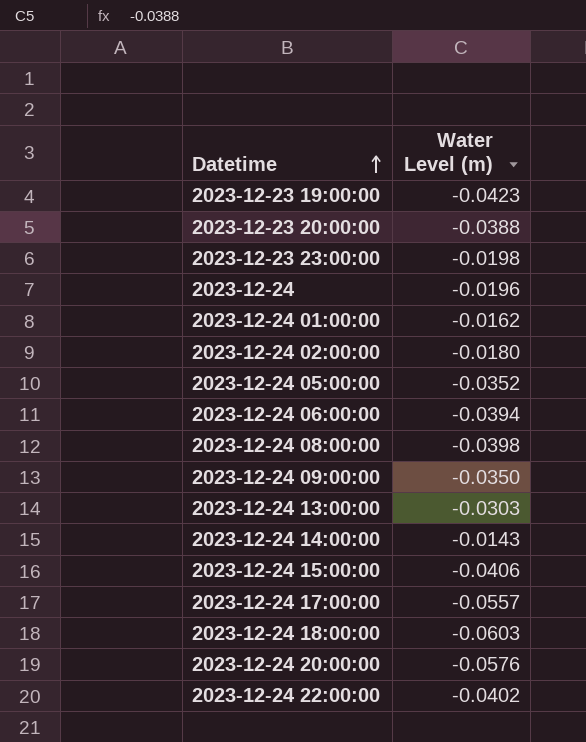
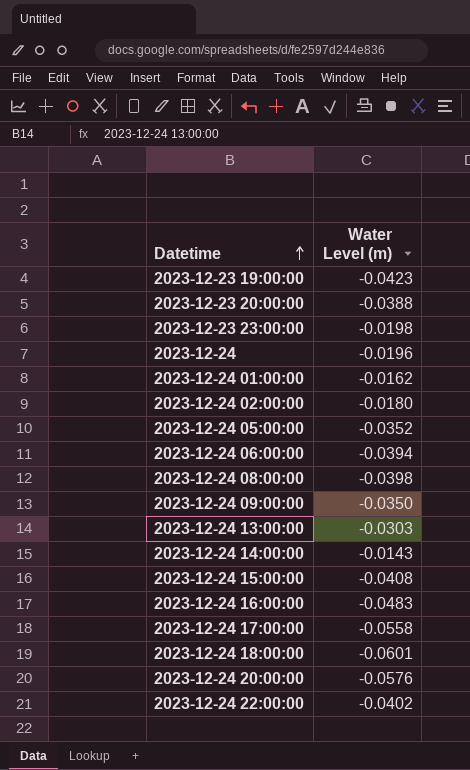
2023-12-24 15:00:00 | Water Level (m): -0.0406 -> -0.0408
row 2023-12-24 16:00:00: none -> -0.0483
2023-12-24 17:00:00 | Water Level (m): -0.0557 -> -0.0558
2023-12-24 18:00:00 | Water Level (m): -0.0603 -> -0.0601

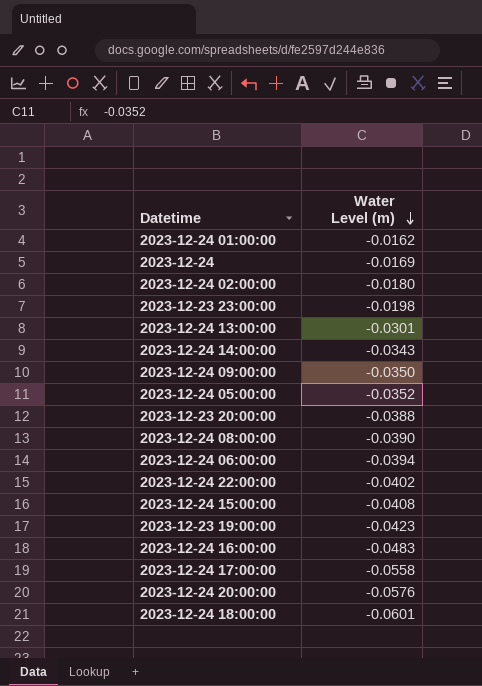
row order: Datetime ascending -> Water Level (m) descending
2023-12-24 | Water Level (m): -0.0196 -> -0.0169
2023-12-24 13:00:00 | Water Level (m): -0.0303 -> -0.0301
2023-12-24 14:00:00 | Water Level (m): -0.0143 -> -0.0343
2023-12-24 08:00:00 | Water Level (m): -0.0398 -> -0.0390

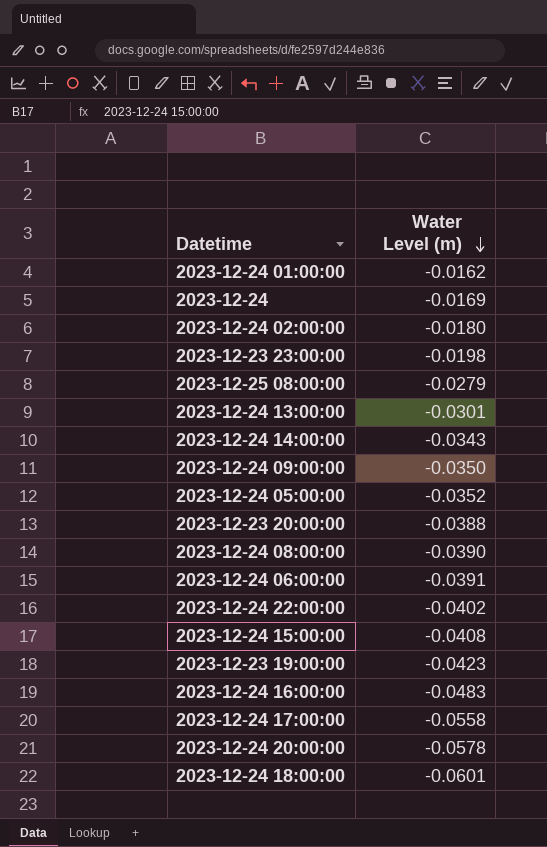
row 2023-12-25 08:00:00: none -> -0.0279
2023-12-24 06:00:00 | Water Level (m): -0.0394 -> -0.0391
2023-12-24 20:00:00 | Water Level (m): -0.0576 -> -0.0578

